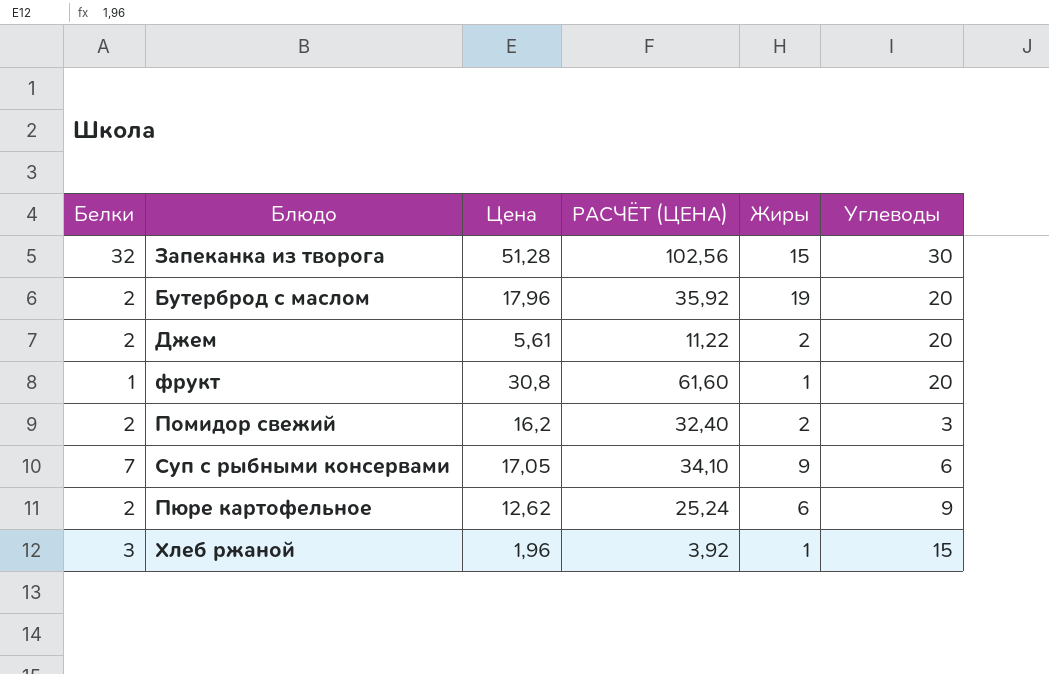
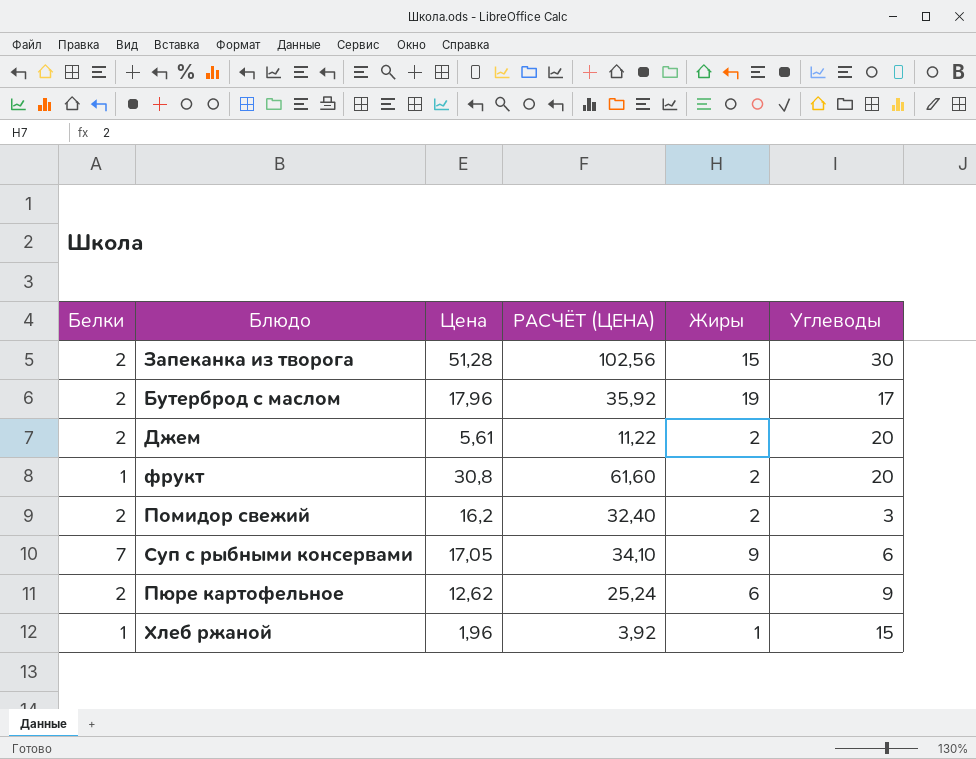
Запеканка из творога | Белки: 32 -> 2
Бутерброд с маслом | Углеводы: 20 -> 17
фрукт | Жиры: 1 -> 2
Хлеб ржаной | Белки: 3 -> 1

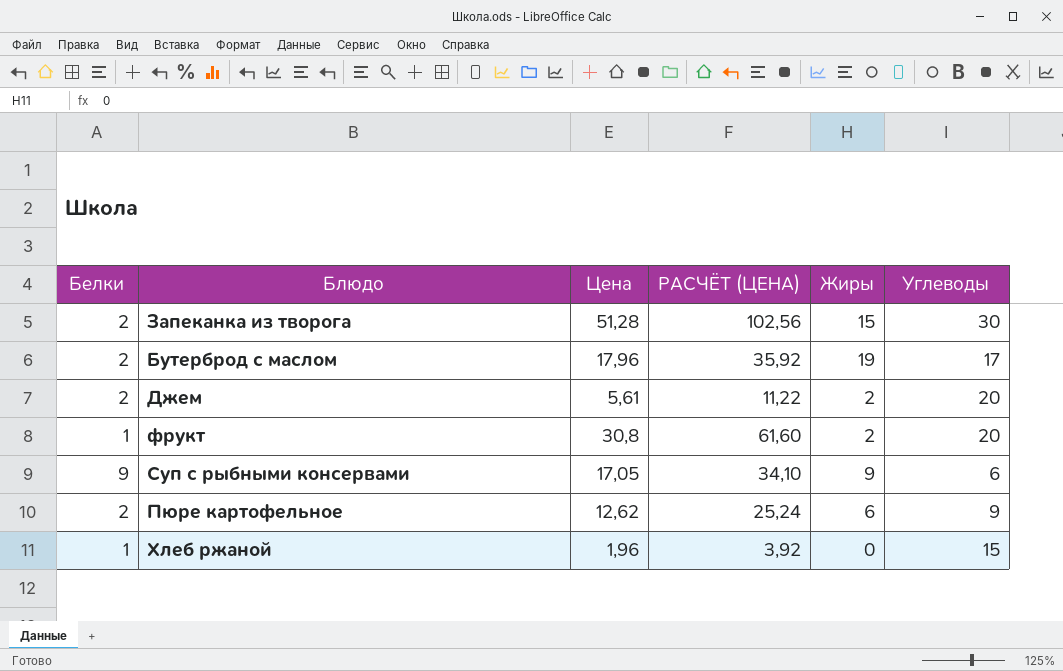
row Помидор свежий: 2 | 16,2 | 32,40 | 2 | 3 -> none
Суп с рыбными консервами | Белки: 7 -> 9
Хлеб ржаной | Жиры: 1 -> 0

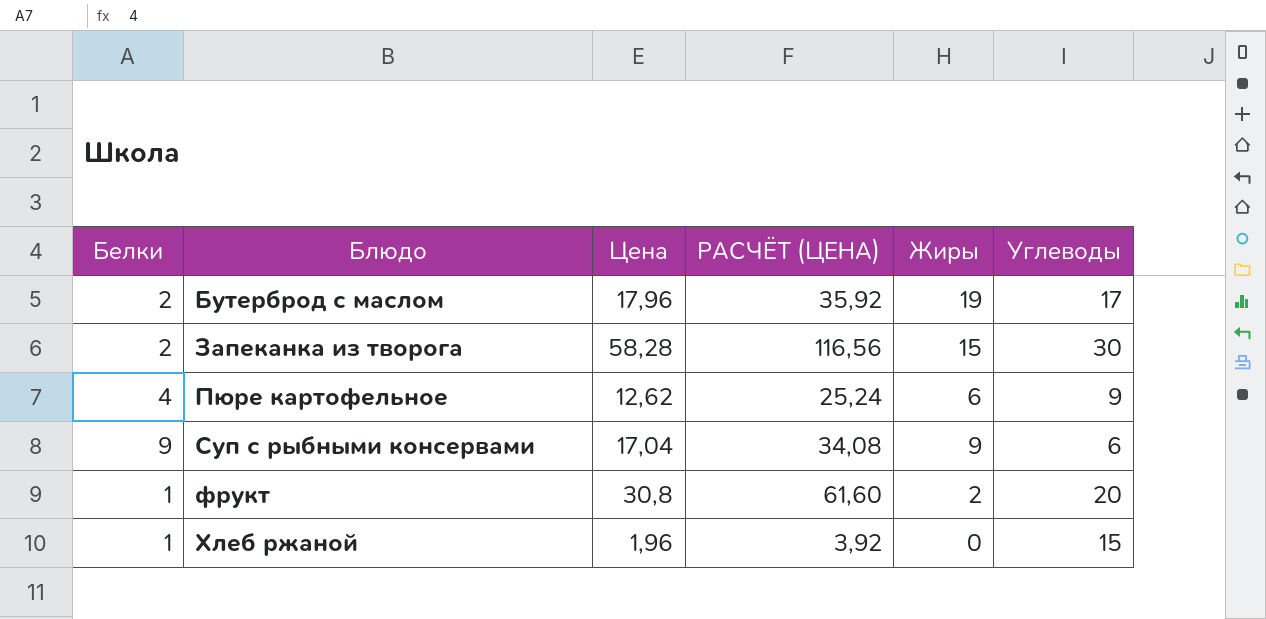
row order: none -> Блюдо ascending
row Джем: 2 | 5,61 | 11,22 | 2 | 20 -> none
Запеканка из творога | Цена: 51,28 -> 58,28
Запеканка из творога | РАСЧЁТ (ЦЕНА): 102,56 -> 116,56
Пюре картофельное | Белки: 2 -> 4
Суп с рыбными консервами | Цена: 17,05 -> 17,04
Суп с рыбными консервами | РАСЧЁТ (ЦЕНА): 34,10 -> 34,08

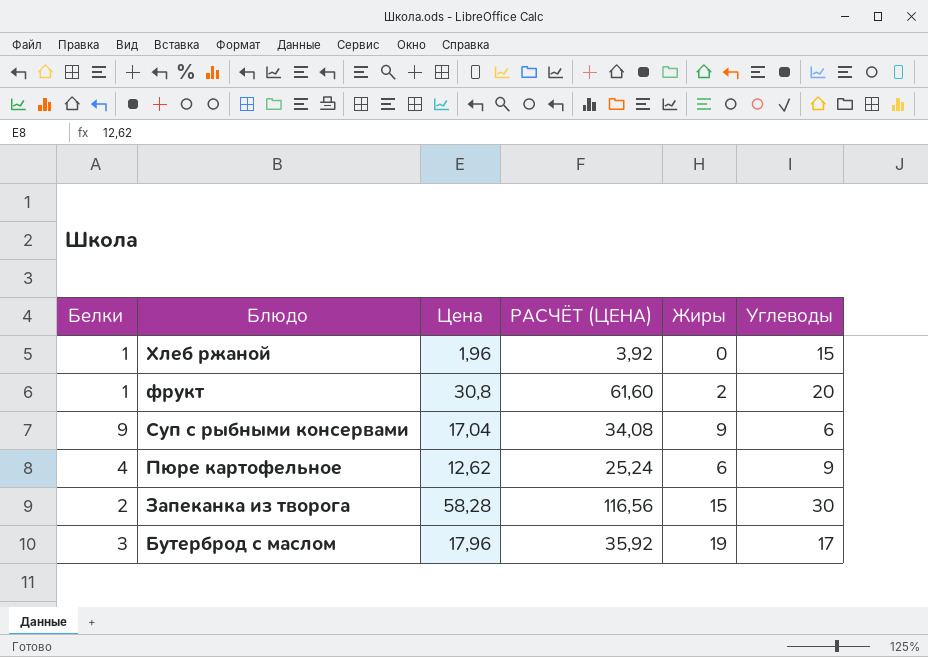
row order: Блюдо ascending -> Блюдо descending
Бутерброд с маслом | Белки: 2 -> 3

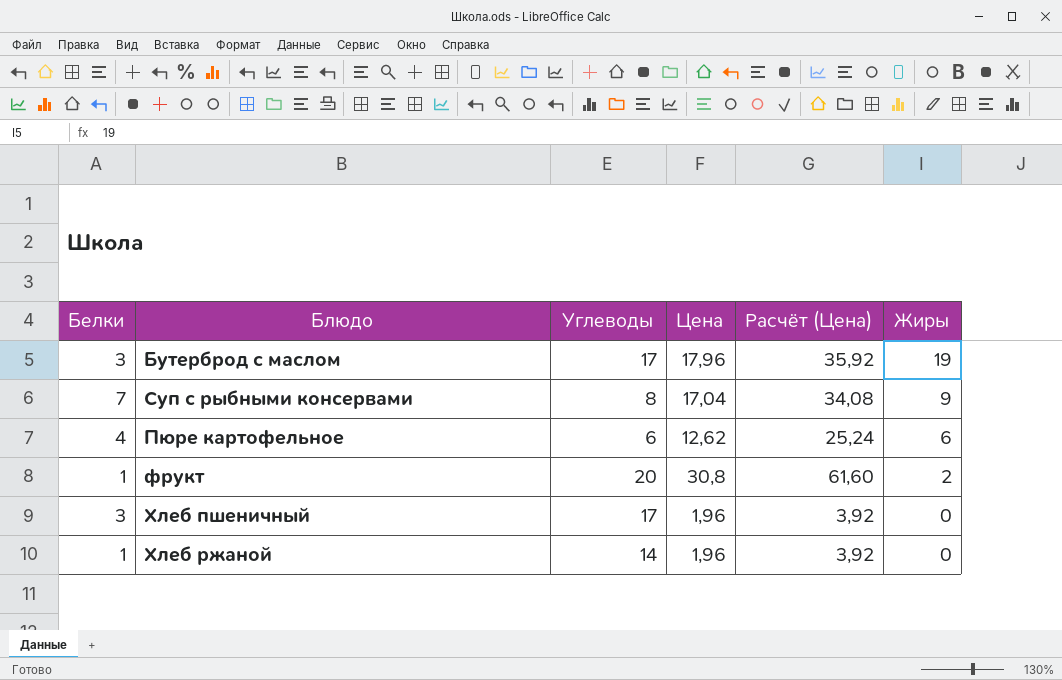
row order: Блюдо descending -> Жиры descending
column Углеводы | position: 6 -> 3
column name: РАСЧЁТ (ЦЕНА) -> Расчёт (Цена)
row Запеканка из творога: 2 | 58,28 | 116,56 | 15 | 30 -> none
Суп с рыбными консервами | Белки: 9 -> 7
Суп с рыбными консервами | Углеводы: 6 -> 8
Пюре картофельное | Углеводы: 9 -> 6
row Хлеб пшеничный: none -> 3 | 17 | 1,96 | 3,92 | 0
Хлеб ржаной | Углеводы: 15 -> 14

